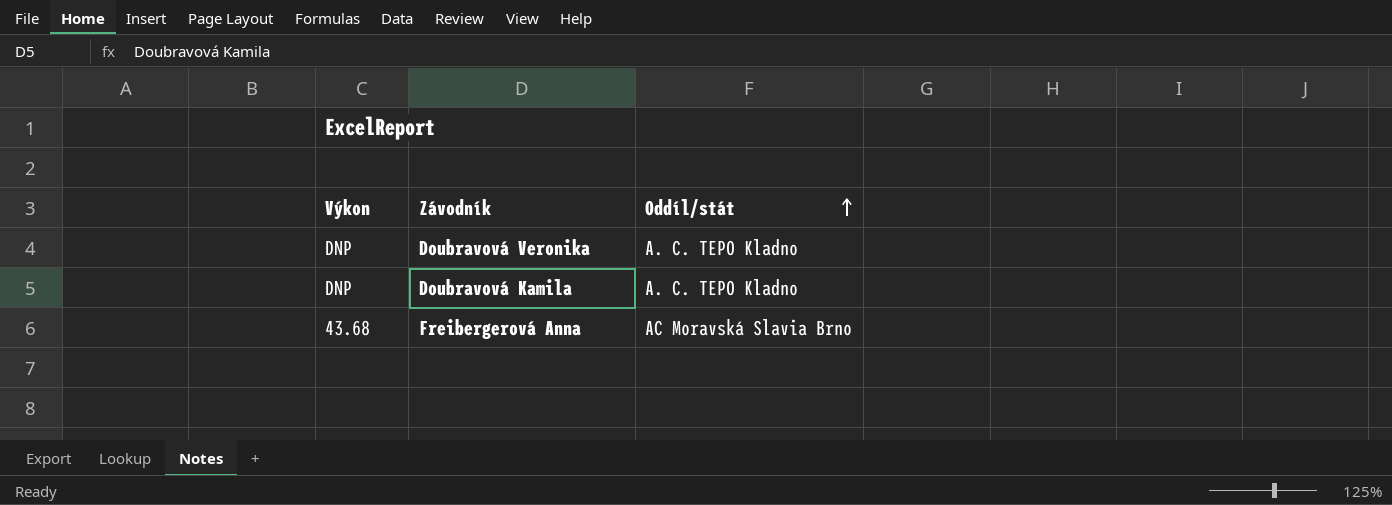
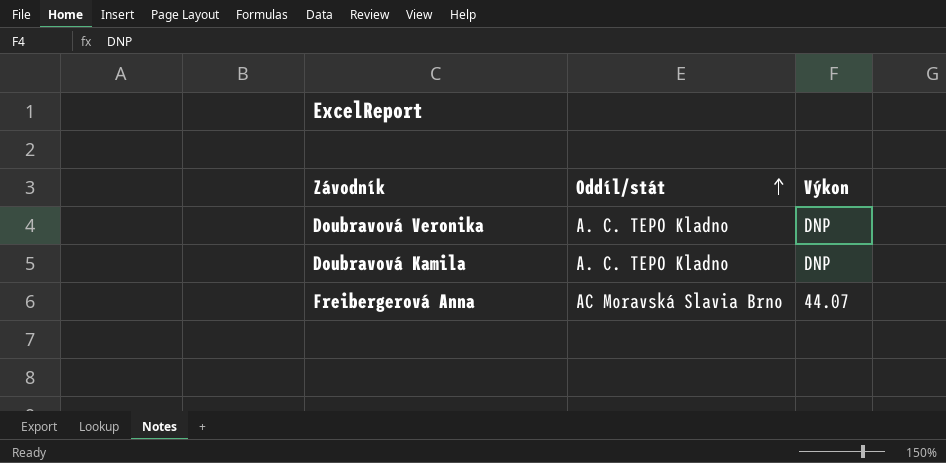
column Výkon | position: 1 -> 3
Freibergerová Anna | Výkon: 43.68 -> 44.07

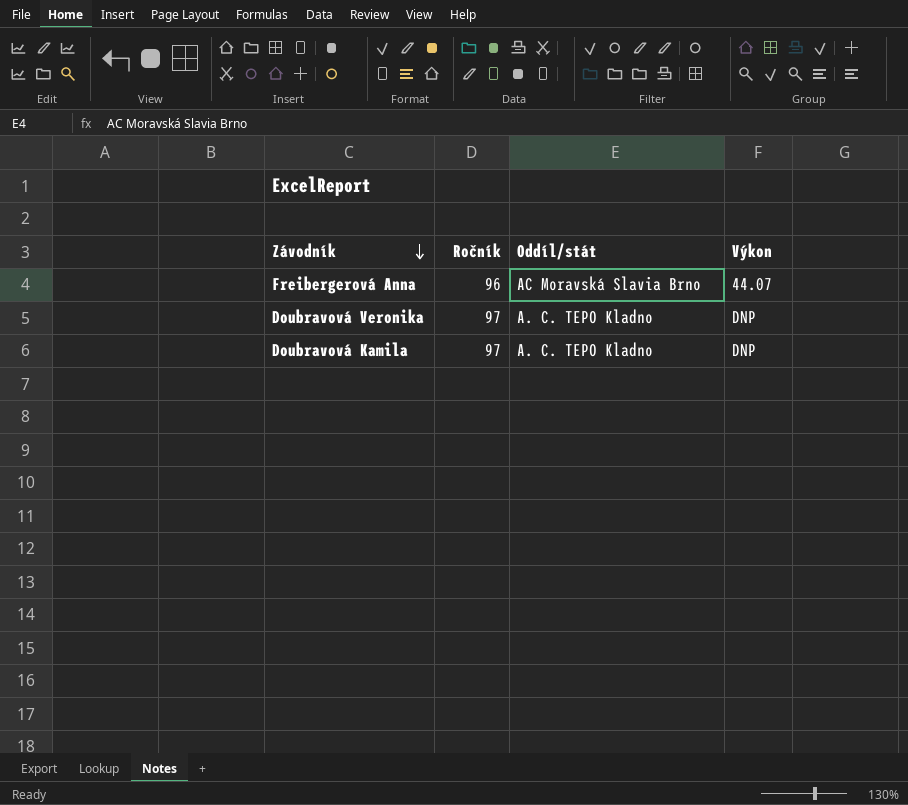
row order: Oddíl/stát ascending -> Závodník descending
column Ročník | position: none -> 2

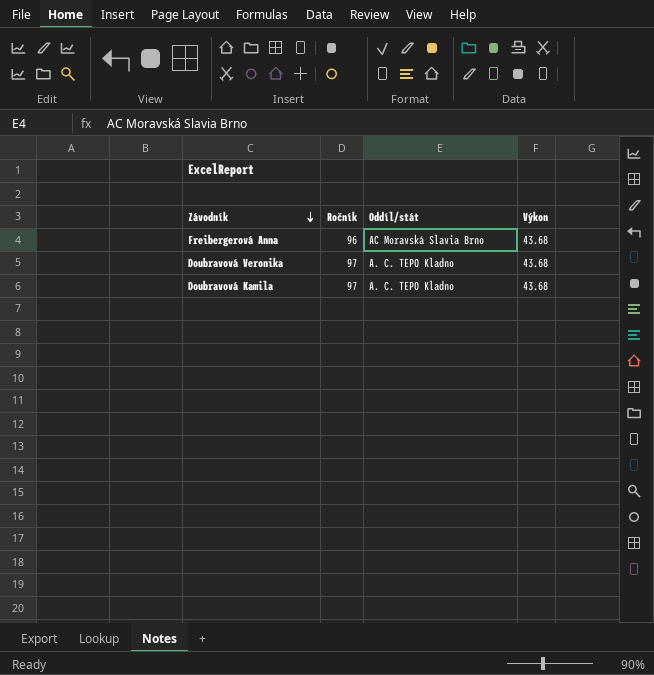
Freibergerová Anna | Výkon: 44.07 -> 43.68
Doubravová Veronika | Výkon: DNP -> 43.68
Doubravová Kamila | Výkon: DNP -> 43.68

